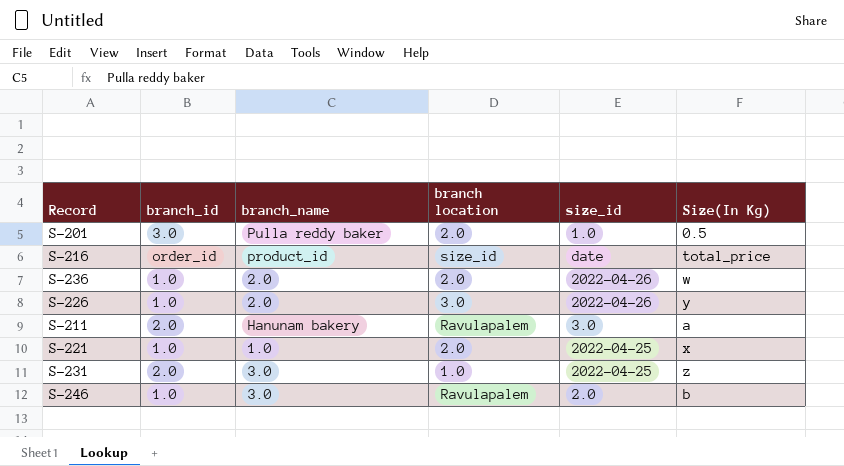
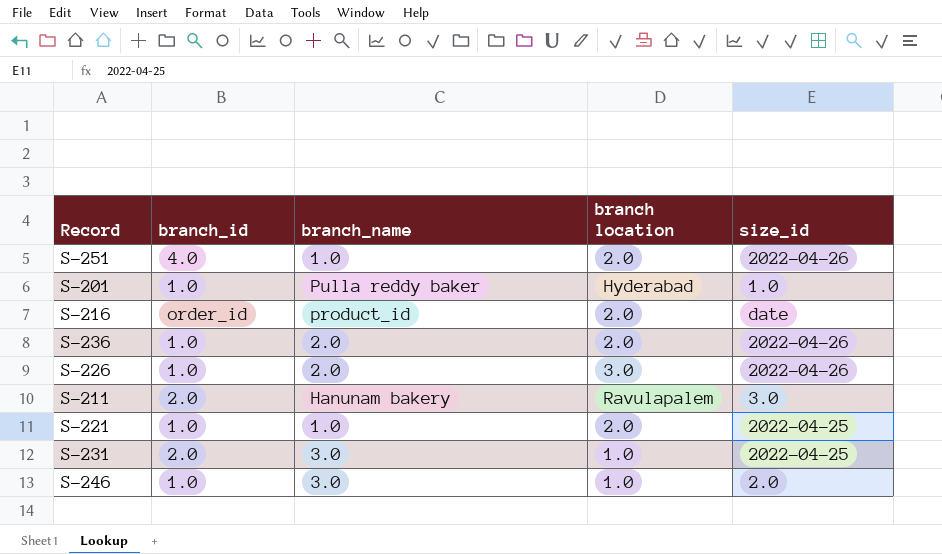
column Size(In Kg) | position: 6 -> none
row S-251: none -> 4.0 | 1.0 | 2.0 | 2022-04-26
S-201 | branch_id: 3.0 -> 1.0
S-201 | branch location: 2.0 -> Hyderabad
S-216 | branch location: size_id -> 2.0
S-246 | branch location: Ravulapalem -> 1.0

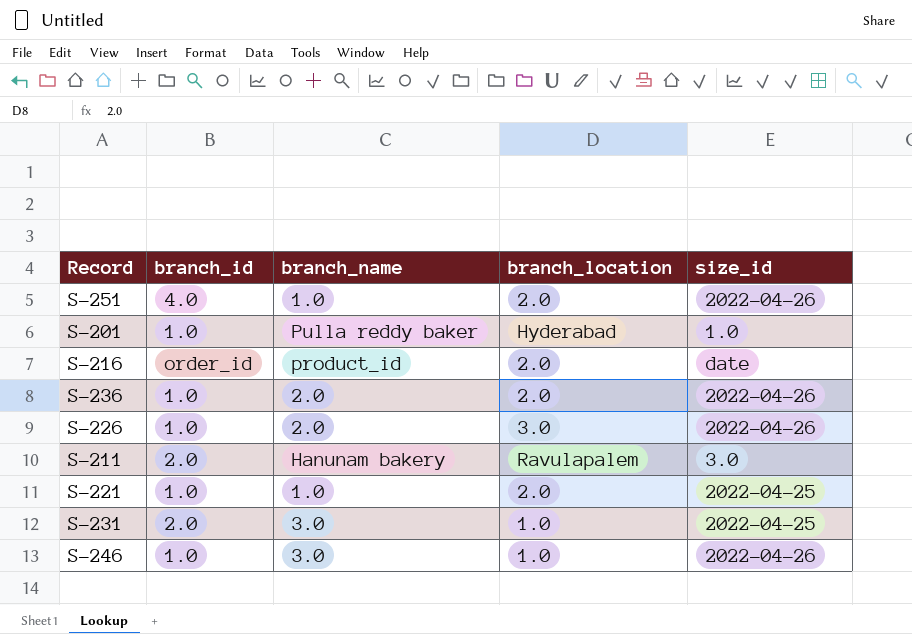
column name: branch location -> branch_location
S-246 | size_id: 2.0 -> 2022-04-26

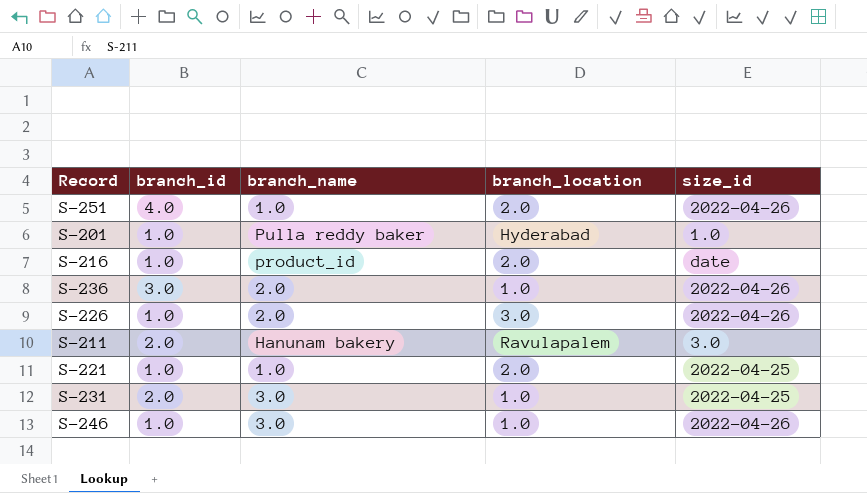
S-216 | branch_id: order_id -> 1.0
S-236 | branch_id: 1.0 -> 3.0
S-236 | branch_location: 2.0 -> 1.0

